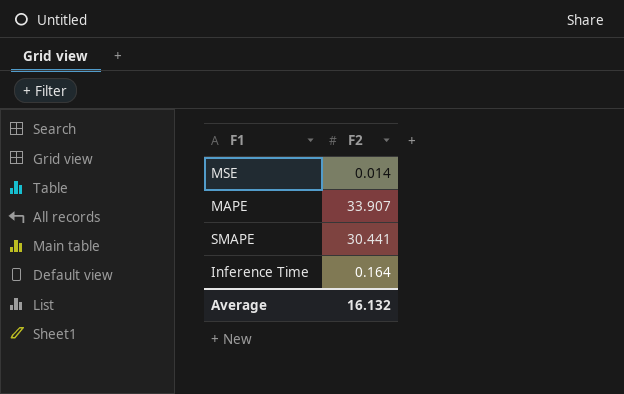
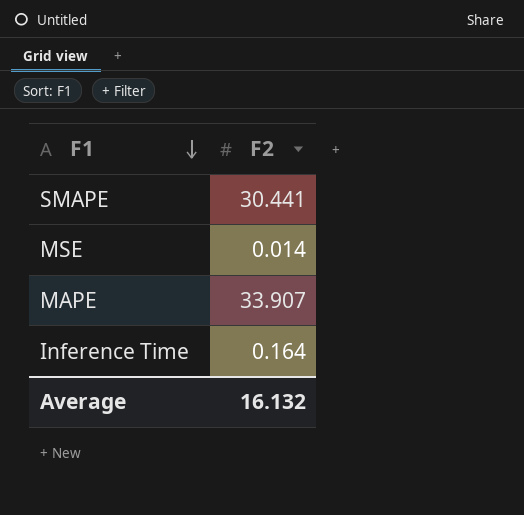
row order: none -> F1 descending

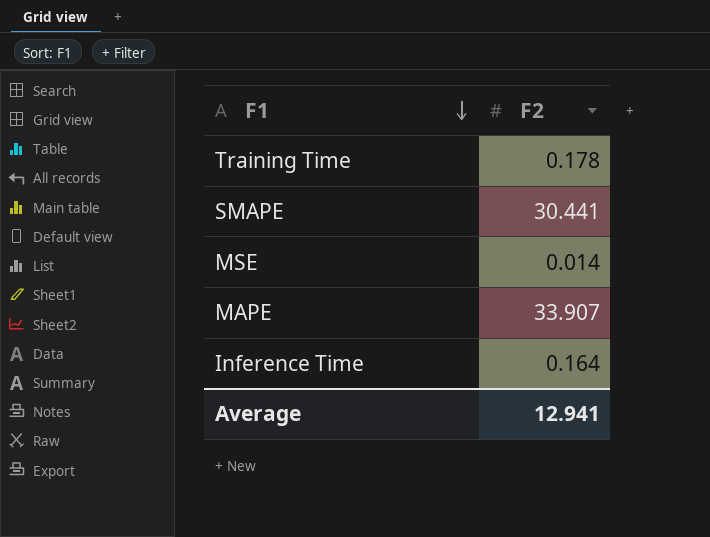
row Training Time: none -> 0.178
Average | F2: 16.132 -> 12.941

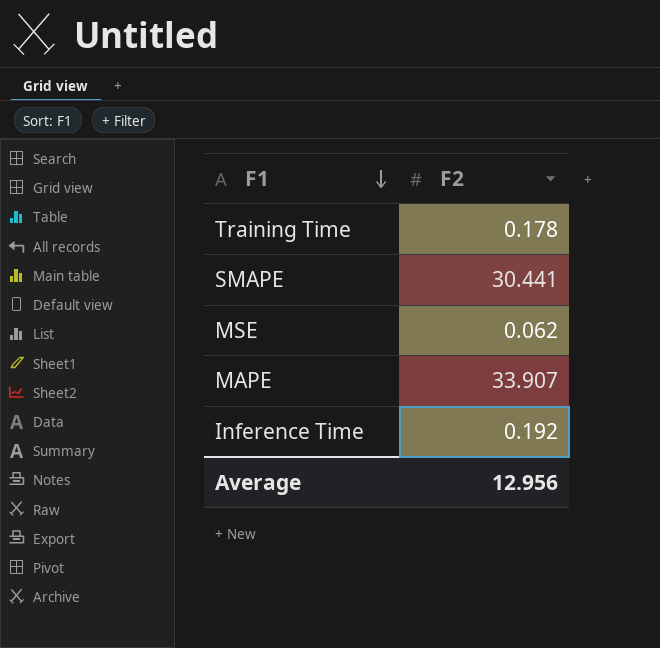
MSE | F2: 0.014 -> 0.062
Inference Time | F2: 0.164 -> 0.192
Average | F2: 12.941 -> 12.956

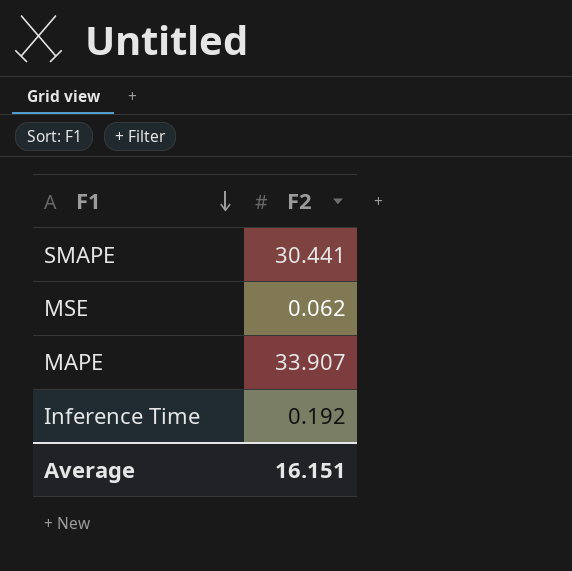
row Training Time: 0.178 -> none
Average | F2: 12.956 -> 16.151

